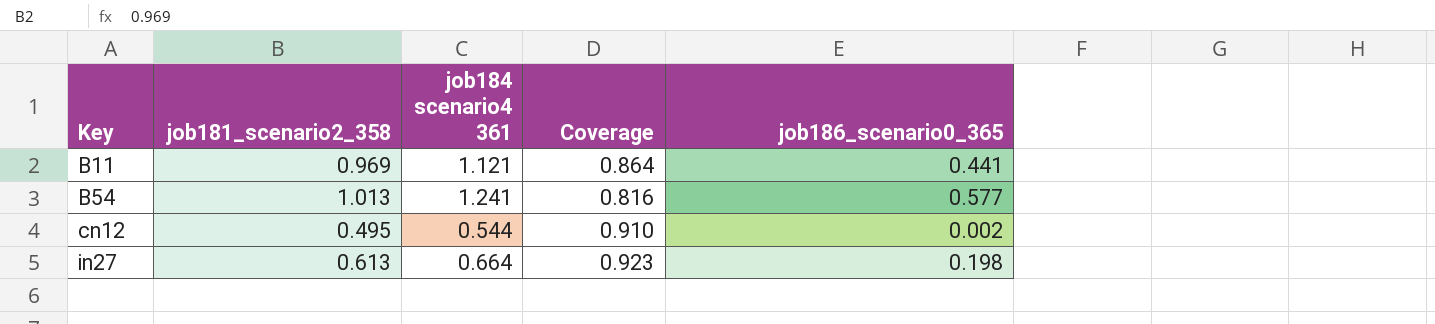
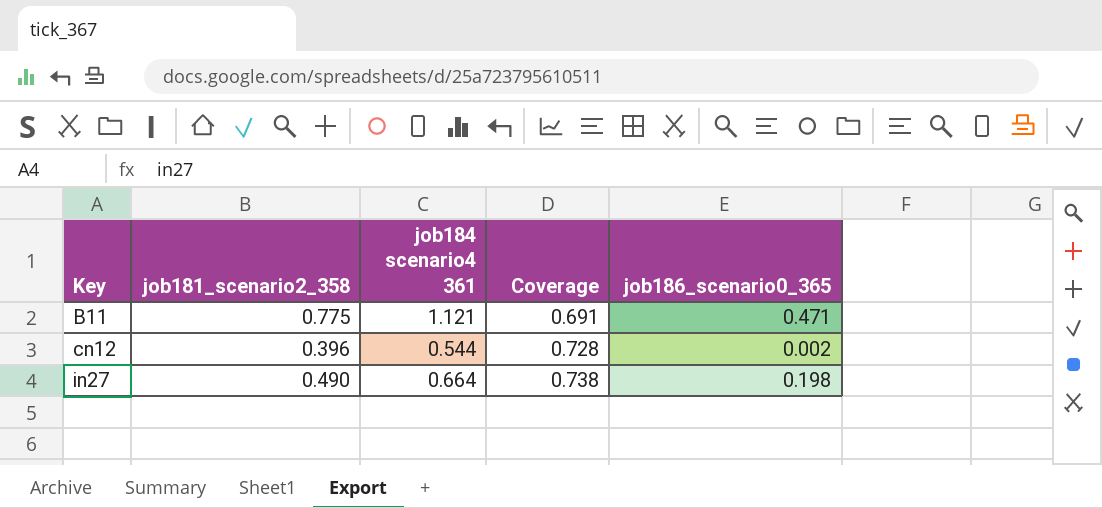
row B54: 1.013 | 1.241 | 0.816 | 0.577 -> none
B11 | job181_scenario2_358: 0.969 -> 0.775
B11 | Coverage: 0.864 -> 0.691
B11 | job186_scenario0_365: 0.441 -> 0.471
cn12 | job181_scenario2_358: 0.495 -> 0.396
cn12 | Coverage: 0.910 -> 0.728
in27 | job181_scenario2_358: 0.613 -> 0.490
in27 | Coverage: 0.923 -> 0.738

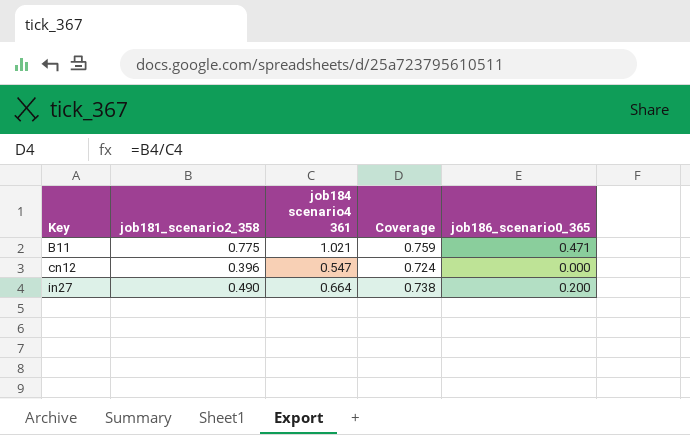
B11 | job184 scenario4 361: 1.121 -> 1.021
B11 | Coverage: 0.691 -> 0.759
cn12 | job184 scenario4 361: 0.544 -> 0.547
cn12 | Coverage: 0.728 -> 0.724
cn12 | job186_scenario0_365: 0.002 -> 0.000
in27 | job186_scenario0_365: 0.198 -> 0.200

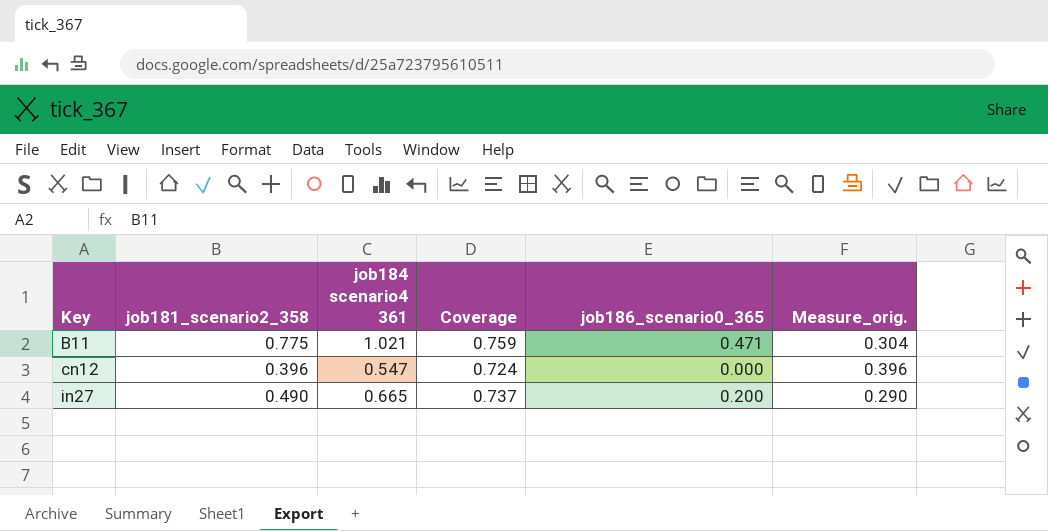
column Measure_orig. | formula: none -> [job181_scenario2_358] - [job186_scenario0_365]
in27 | job184 scenario4 361: 0.664 -> 0.665
in27 | Coverage: 0.738 -> 0.737

